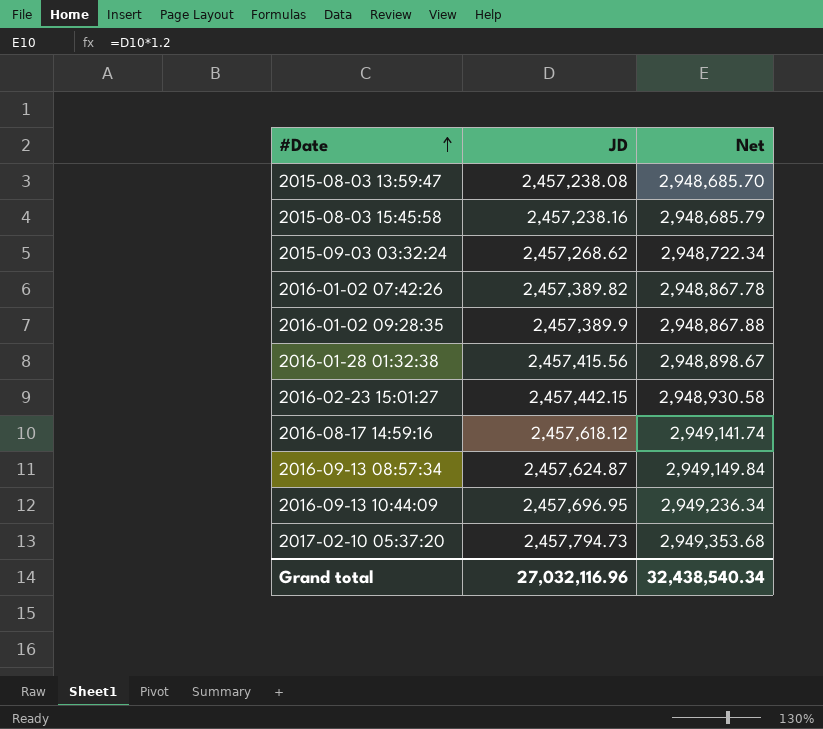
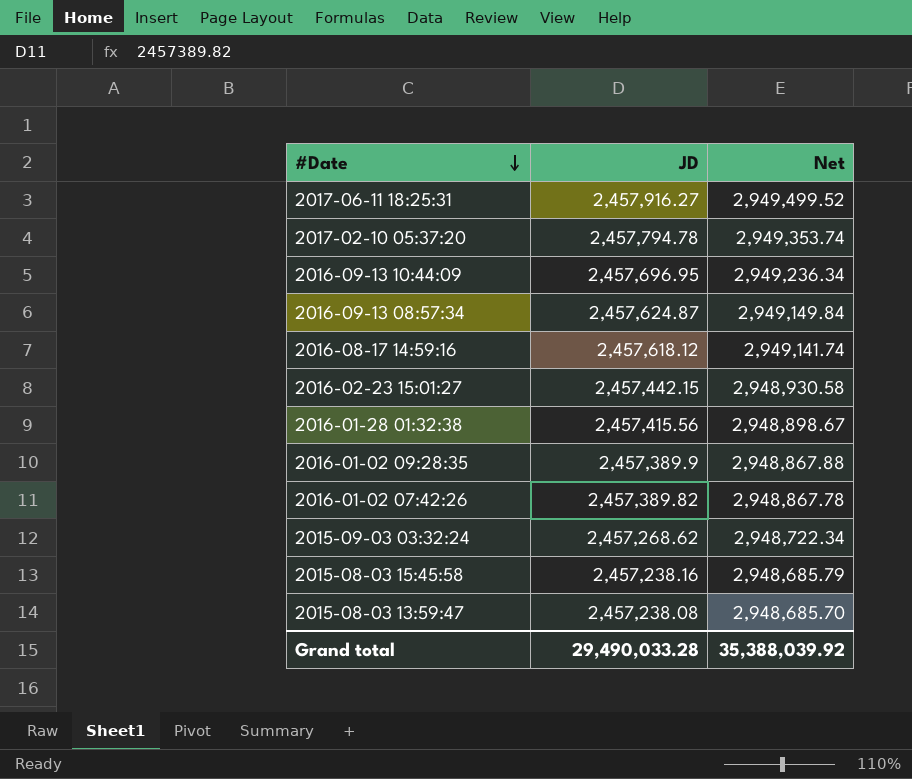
row order: #Date ascending -> #Date descending
row 2017-06-11 18:25:31: none -> 2,457,916.27 | 2,949,499.52
2017-02-10 05:37:20 | JD: 2,457,794.73 -> 2,457,794.78
2017-02-10 05:37:20 | Net: 2,949,353.68 -> 2,949,353.74
Grand total | JD: 27,032,116.96 -> 29,490,033.28
Grand total | Net: 32,438,540.34 -> 35,388,039.92

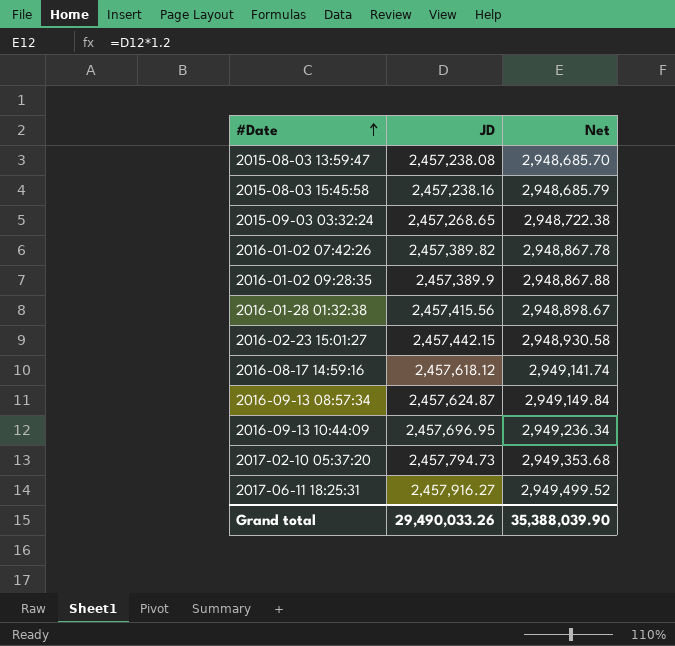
row order: #Date descending -> #Date ascending
2015-09-03 03:32:24 | JD: 2,457,268.62 -> 2,457,268.65
2015-09-03 03:32:24 | Net: 2,948,722.34 -> 2,948,722.38
2017-02-10 05:37:20 | JD: 2,457,794.78 -> 2,457,794.73
2017-02-10 05:37:20 | Net: 2,949,353.74 -> 2,949,353.68
Grand total | JD: 29,490,033.28 -> 29,490,033.26
Grand total | Net: 35,388,039.92 -> 35,388,039.90

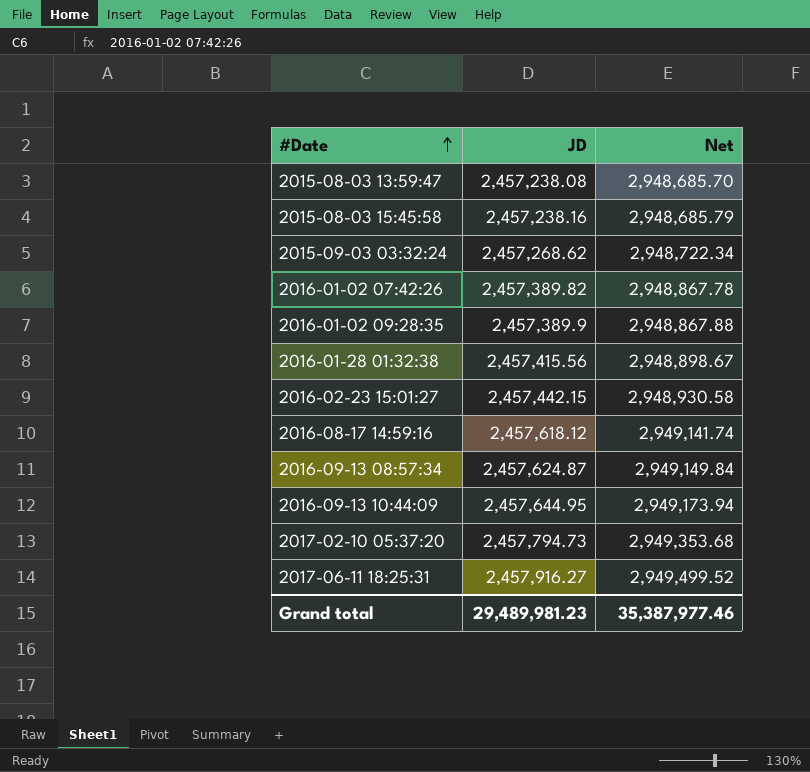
2015-09-03 03:32:24 | JD: 2,457,268.65 -> 2,457,268.62
2015-09-03 03:32:24 | Net: 2,948,722.38 -> 2,948,722.34
2016-09-13 10:44:09 | JD: 2,457,696.95 -> 2,457,644.95
2016-09-13 10:44:09 | Net: 2,949,236.34 -> 2,949,173.94
Grand total | JD: 29,490,033.26 -> 29,489,981.23
Grand total | Net: 35,388,039.90 -> 35,387,977.46

